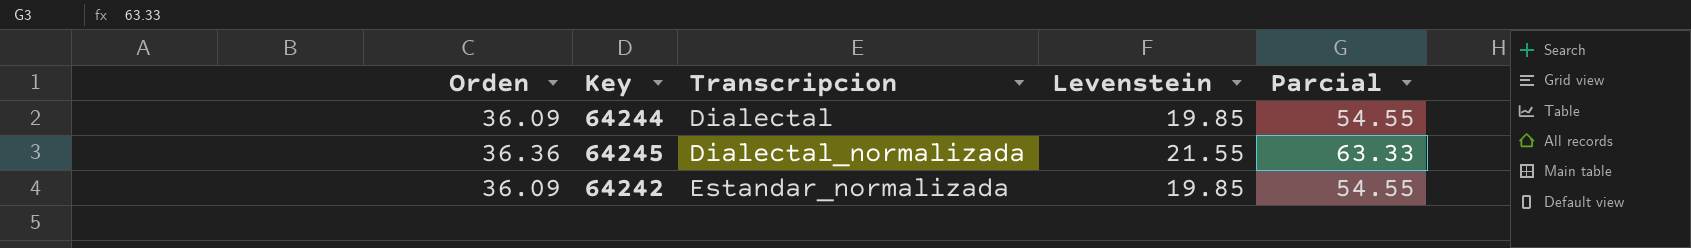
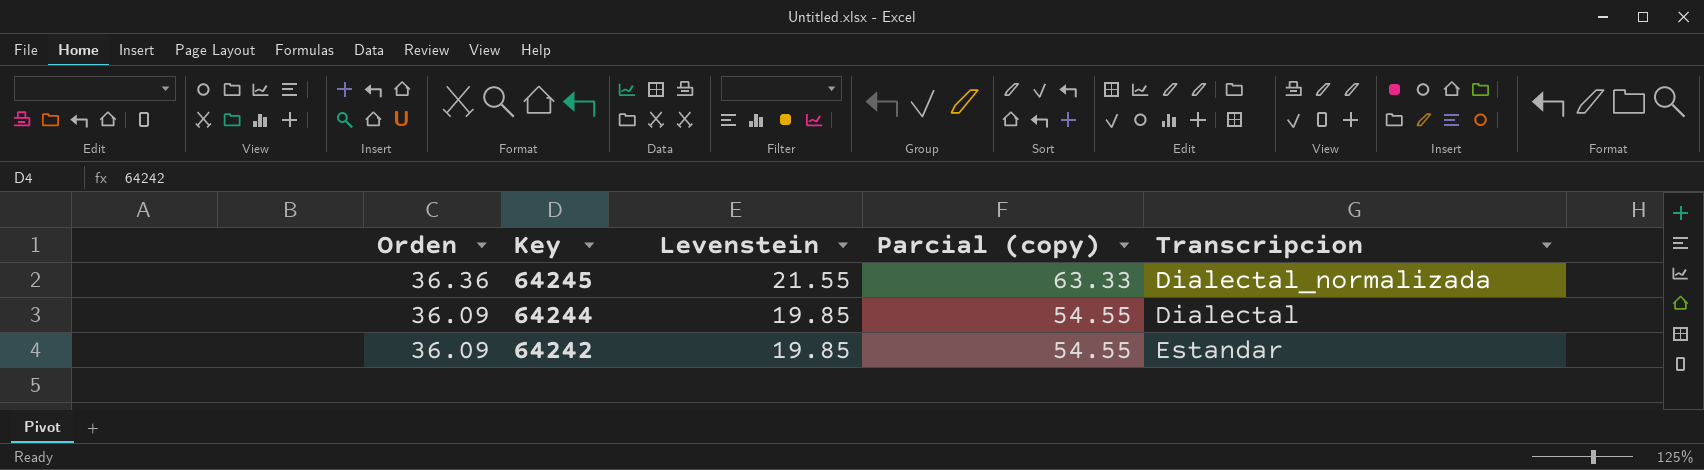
row order: Transcripcion ascending -> Orden descending
column name: Parcial -> Parcial (copy)
column Transcripcion | position: 3 -> 5
64242 | Transcripcion: Estandar_normalizada -> Estandar

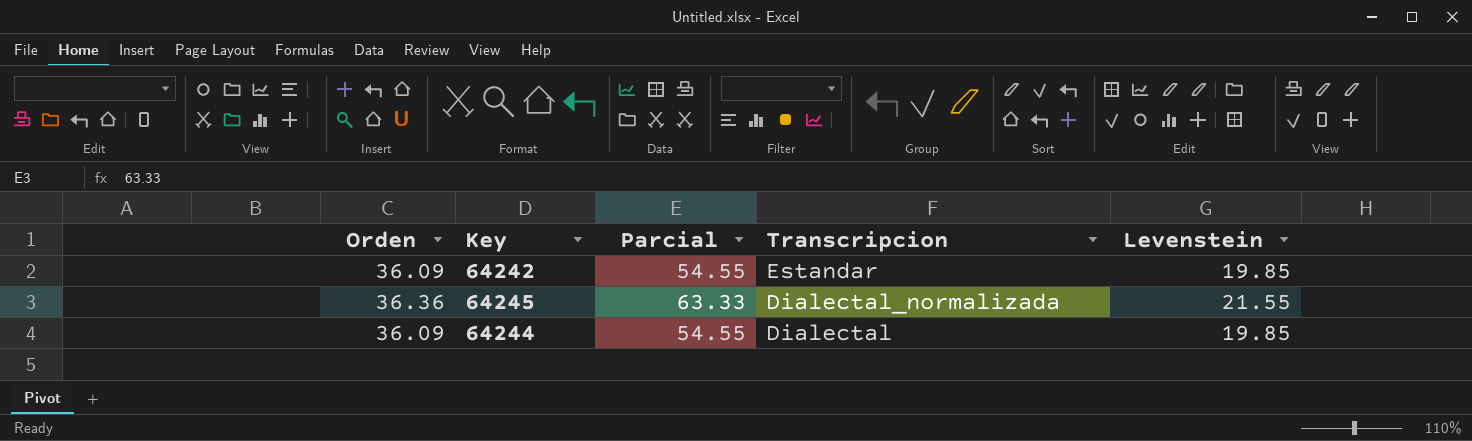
row order: Orden descending -> Transcripcion descending
column name: Parcial (copy) -> Parcial
column Levenstein | position: 3 -> 5

